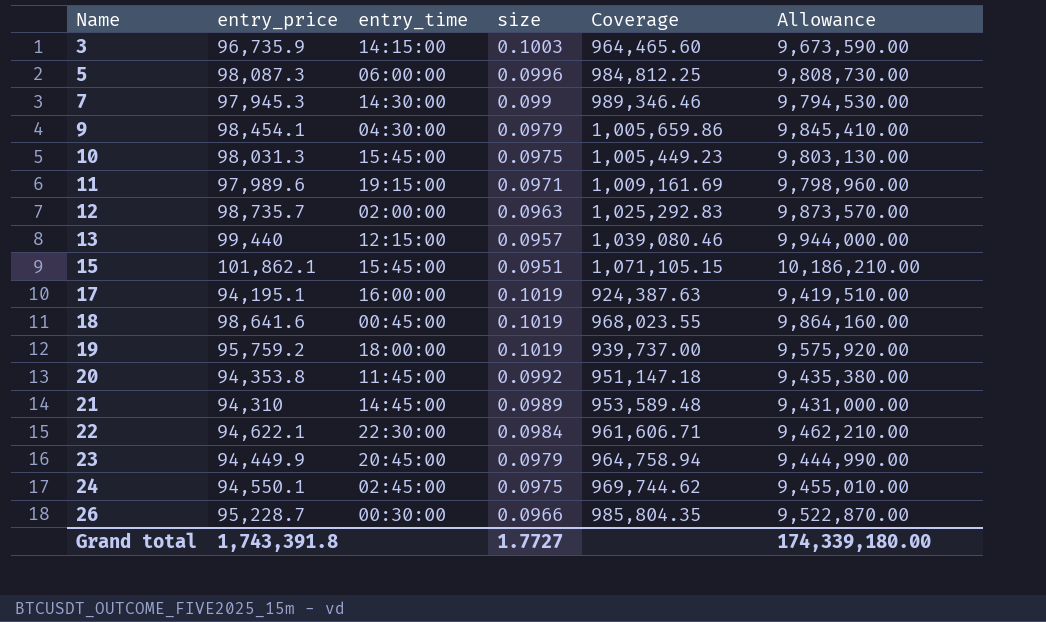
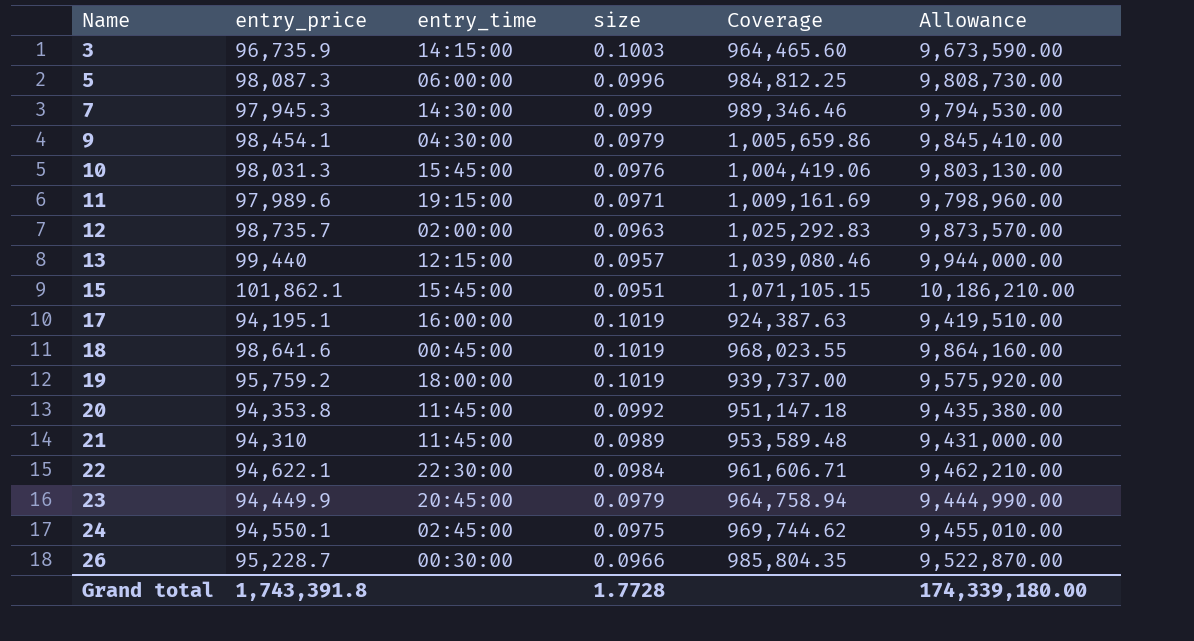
10 | size: 0.0975 -> 0.0976
10 | Coverage: 1,005,449.23 -> 1,004,419.06
21 | entry_time: 14:45:00 -> 11:45:00
Grand total | size: 1.7727 -> 1.7728

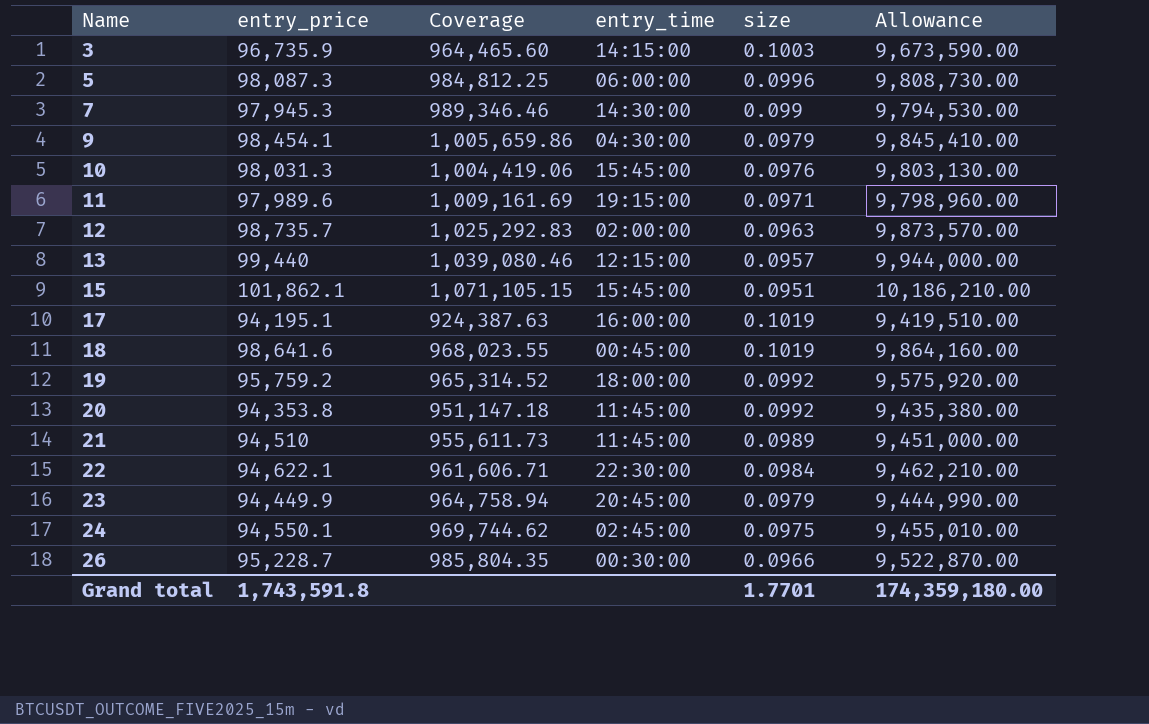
column Coverage | position: 5 -> 3
19 | Coverage: 939,737.00 -> 965,314.52
19 | size: 0.1019 -> 0.0992
21 | entry_price: 94,310 -> 94,510
21 | Coverage: 953,589.48 -> 955,611.73
21 | Allowance: 9,431,000.00 -> 9,451,000.00
Grand total | entry_price: 1,743,391.8 -> 1,743,591.8
Grand total | size: 1.7728 -> 1.7701
Grand total | Allowance: 174,339,180.00 -> 174,359,180.00

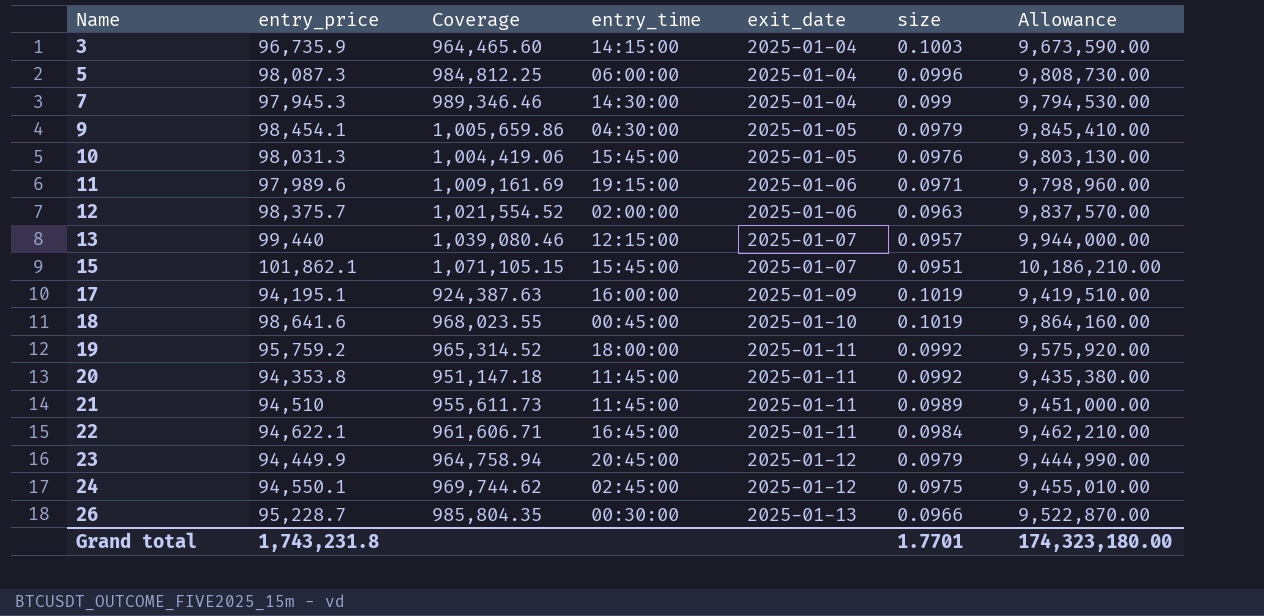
column exit_date | position: none -> 5
12 | entry_price: 98,735.7 -> 98,375.7
12 | Coverage: 1,025,292.83 -> 1,021,554.52
12 | Allowance: 9,873,570.00 -> 9,837,570.00
22 | entry_time: 22:30:00 -> 16:45:00
Grand total | entry_price: 1,743,591.8 -> 1,743,231.8
Grand total | Allowance: 174,359,180.00 -> 174,323,180.00

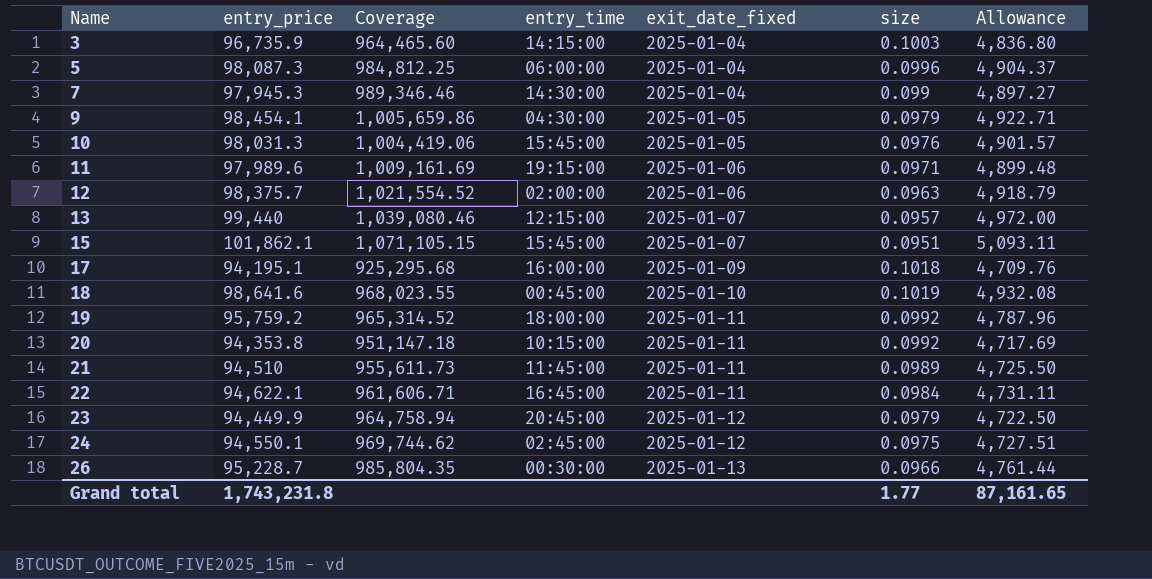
column name: exit_date -> exit_date_fixed
column Allowance | formula: [entry_price] * 100 -> [entry_price] * 0.05
17 | Coverage: 924,387.63 -> 925,295.68
17 | size: 0.1019 -> 0.1018
20 | entry_time: 11:45:00 -> 10:15:00
Grand total | size: 1.7701 -> 1.77
Grand total | Allowance: 174,323,180.00 -> 87,161.65

